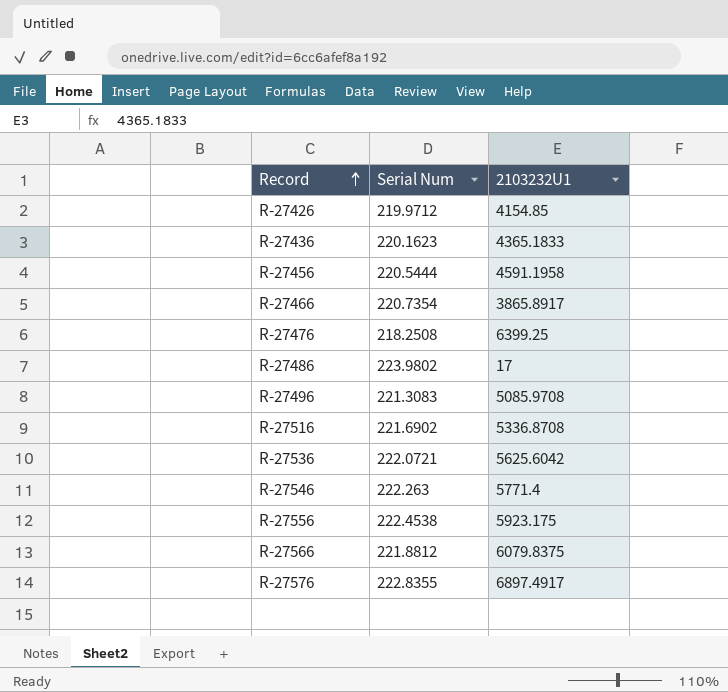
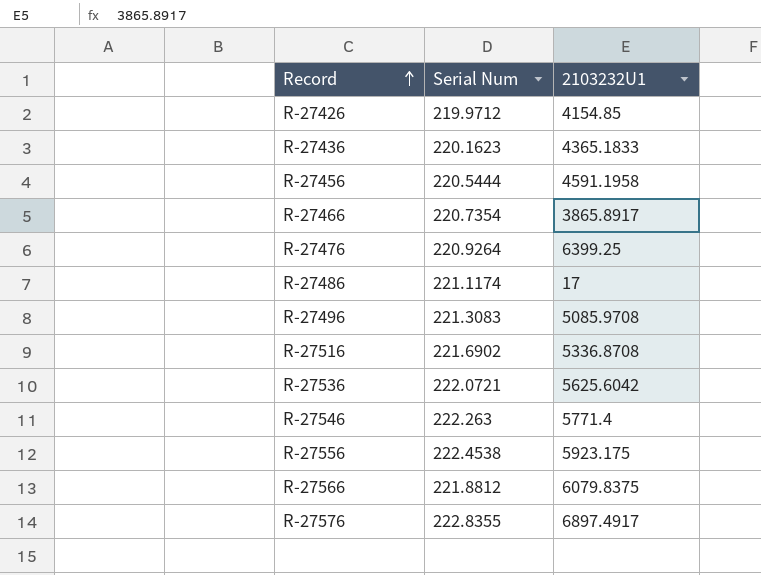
R-27476 | Serial Num: 218.2508 -> 220.9264
R-27486 | Serial Num: 223.9802 -> 221.1174

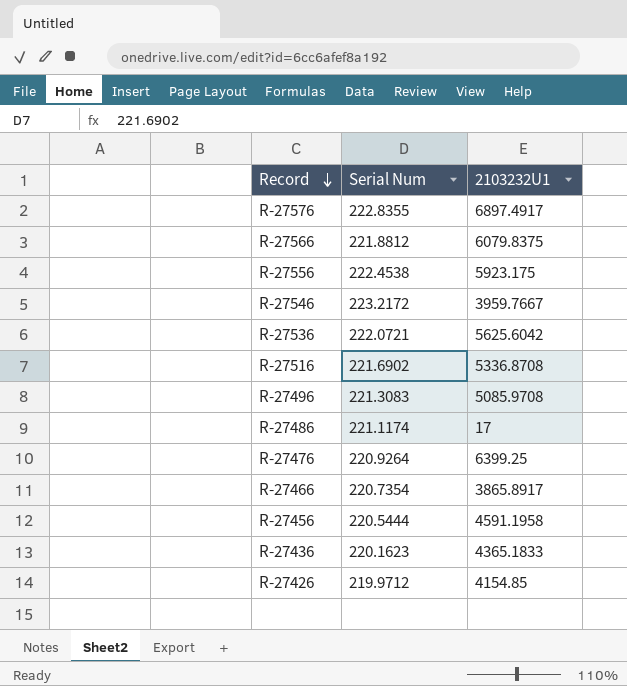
row order: Record ascending -> Record descending
R-27546 | Serial Num: 222.263 -> 223.2172
R-27546 | 2103232U1: 5771.4 -> 3959.7667

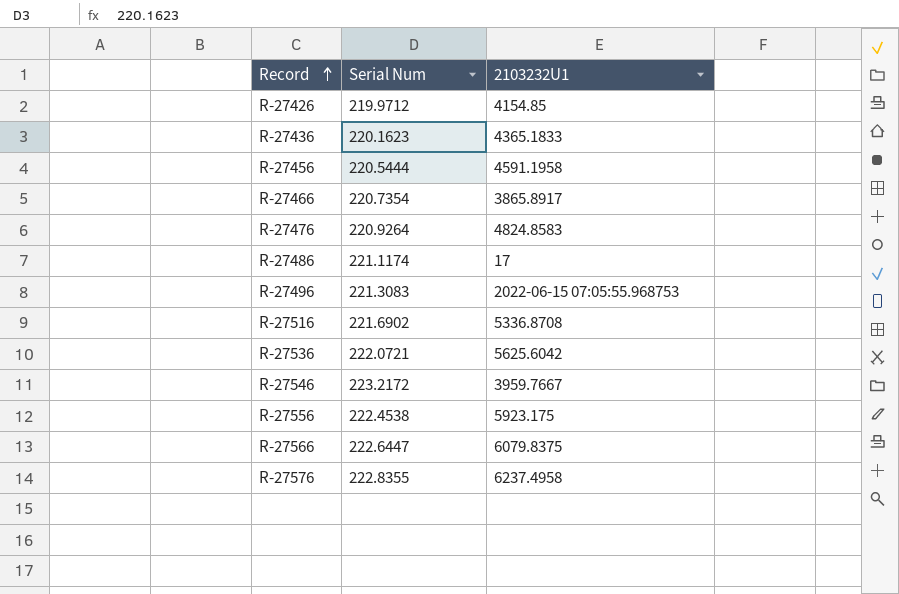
row order: Record descending -> Record ascending
R-27476 | 2103232U1: 6399.25 -> 4824.8583
R-27496 | 2103232U1: 5085.9708 -> 2022-06-15 07:05:55.968753
R-27566 | Serial Num: 221.8812 -> 222.6447
R-27576 | 2103232U1: 6897.4917 -> 6237.4958

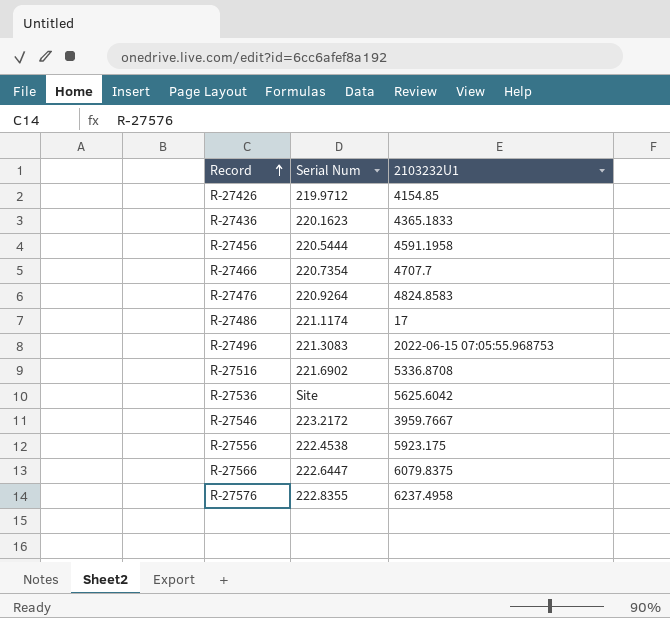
R-27466 | 2103232U1: 3865.8917 -> 4707.7
R-27536 | Serial Num: 222.0721 -> Site

